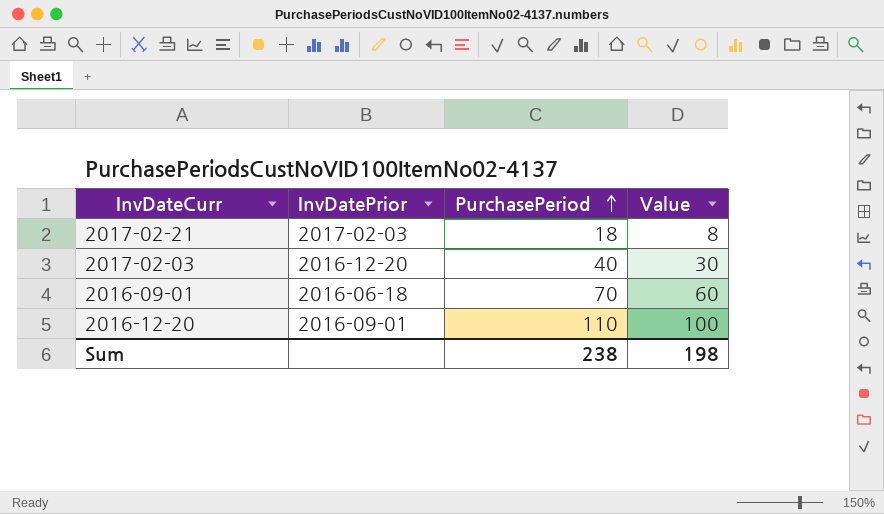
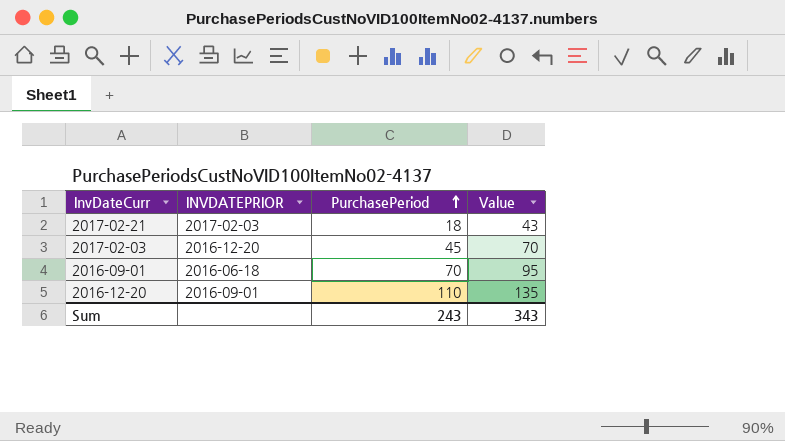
column name: InvDatePrior -> INVDATEPRIOR
column Value | formula: [PurchasePeriod] - 10 -> [PurchasePeriod] + 25
2017-02-03 | PurchasePeriod: 40 -> 45
Sum | PurchasePeriod: 238 -> 243
Sum | Value: 198 -> 343

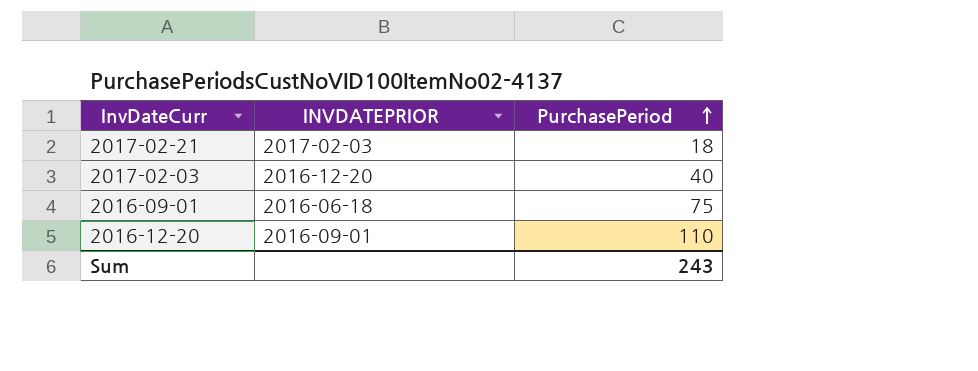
column Value | formula: [PurchasePeriod] + 25 -> none
2017-02-03 | PurchasePeriod: 45 -> 40
2016-09-01 | PurchasePeriod: 70 -> 75

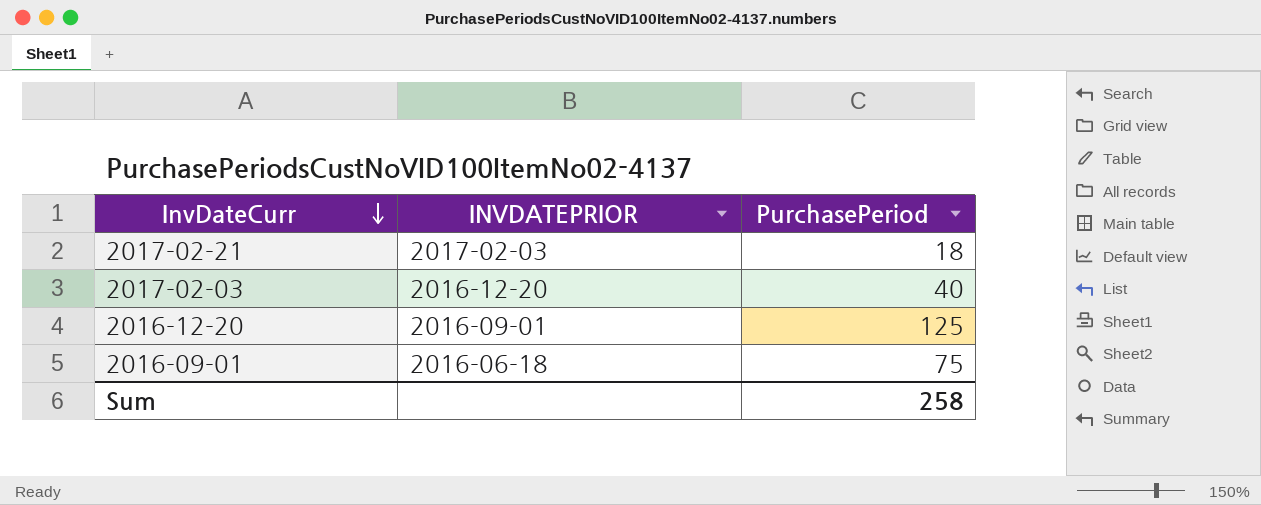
row order: PurchasePeriod ascending -> InvDateCurr descending
2016-12-20 | PurchasePeriod: 110 -> 125
Sum | PurchasePeriod: 243 -> 258

